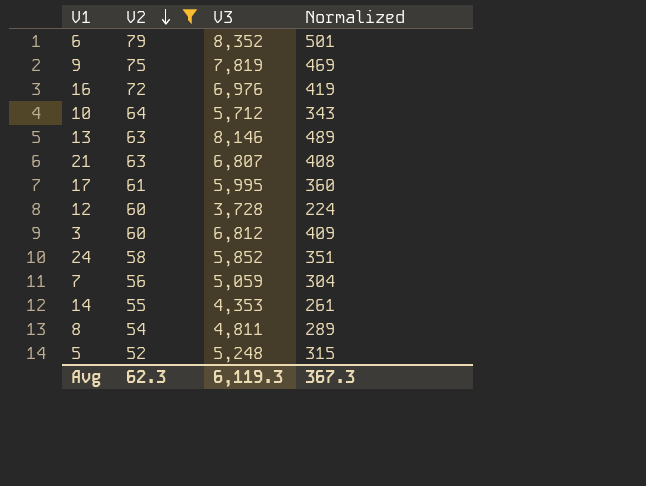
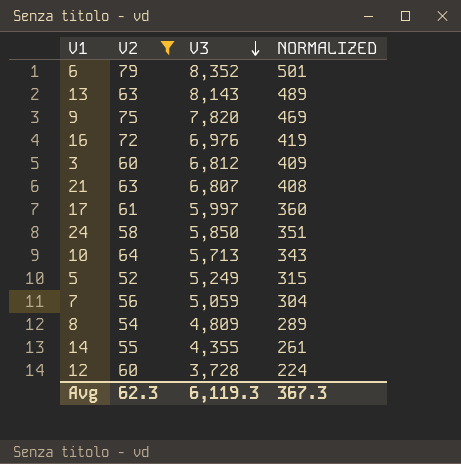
row order: V2 descending -> V3 descending
column name: Normalized -> NORMALIZED
13 | V3: 8,146 -> 8,143
9 | V3: 7,819 -> 7,820
17 | V3: 5,995 -> 5,997
24 | V3: 5,852 -> 5,850
10 | V3: 5,712 -> 5,713
5 | V3: 5,248 -> 5,249
8 | V3: 4,811 -> 4,809
14 | V3: 4,353 -> 4,355

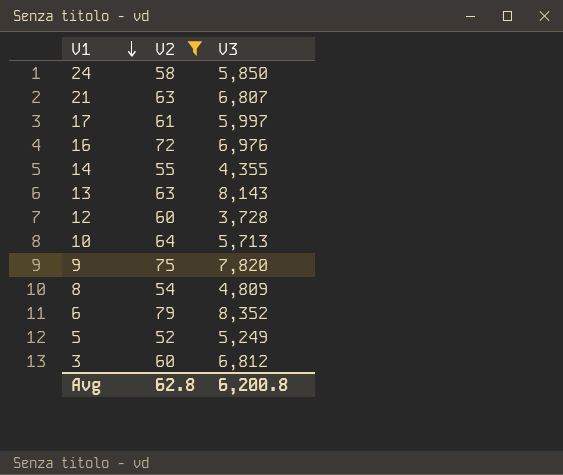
row order: V3 descending -> V1 descending
column NORMALIZED | formula: [V3] * 0.06 -> none
row 7: 56 | 5,059 | 304 -> none
Avg | V2: 62.3 -> 62.8
Avg | V3: 6,119.3 -> 6,200.8

